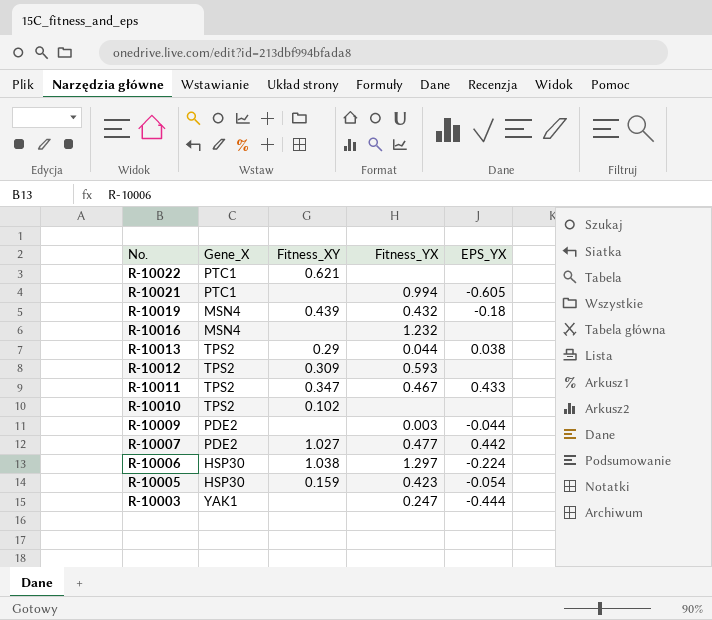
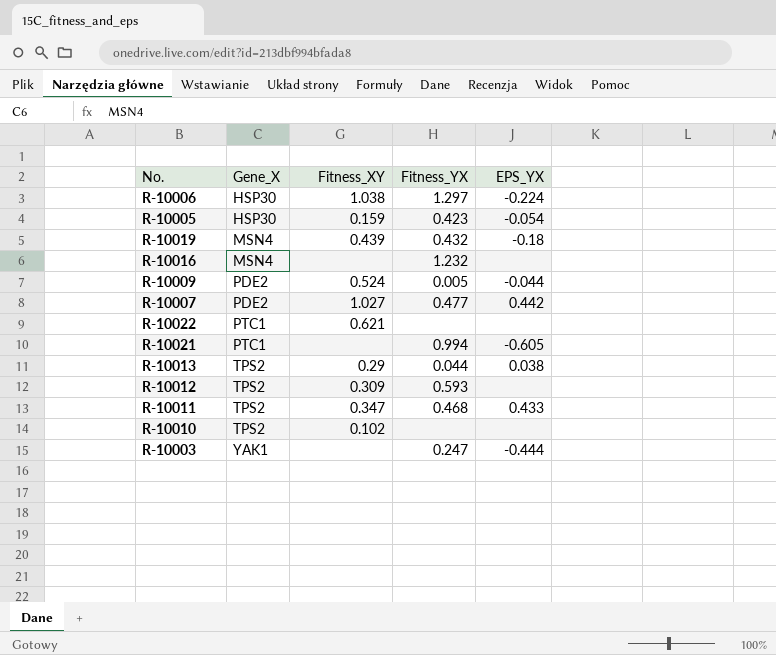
row order: No. descending -> Gene_X ascending
R-10009 | Fitness_XY: none -> 0.524
R-10009 | Fitness_YX: 0.003 -> 0.005
R-10011 | Fitness_YX: 0.467 -> 0.468

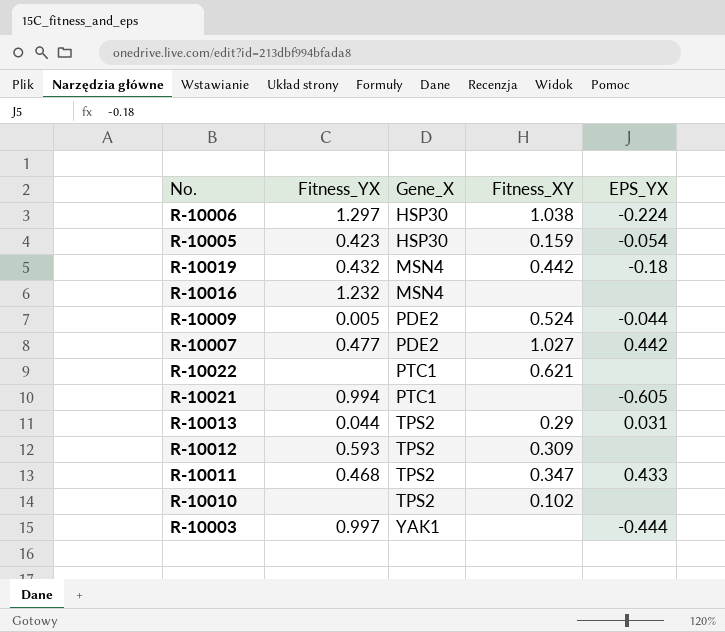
column Fitness_YX | position: 4 -> 2
R-10019 | Fitness_XY: 0.439 -> 0.442
R-10013 | EPS_YX: 0.038 -> 0.031
R-10003 | Fitness_YX: 0.247 -> 0.997

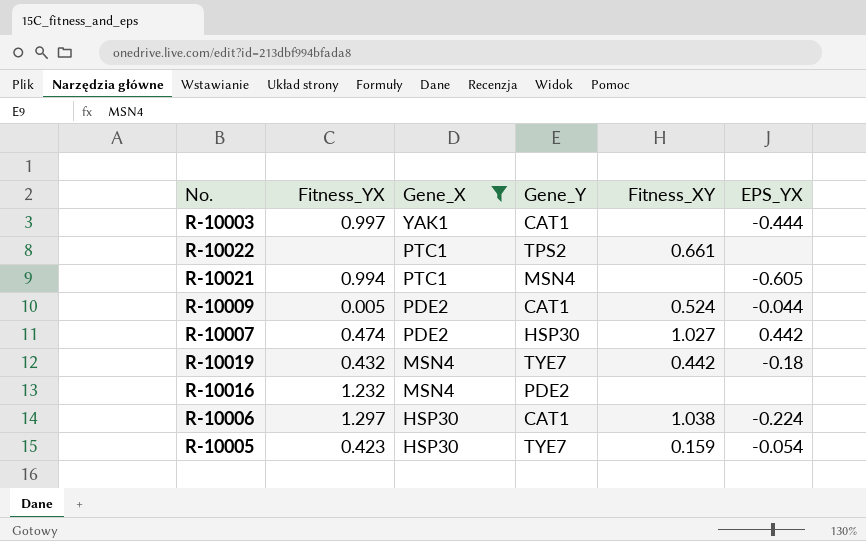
filter: none -> Gene_X != TPS2
row order: Gene_X ascending -> Gene_X descending
column Gene_Y | position: none -> 4
R-10022 | Fitness_XY: 0.621 -> 0.661
R-10007 | Fitness_YX: 0.477 -> 0.474

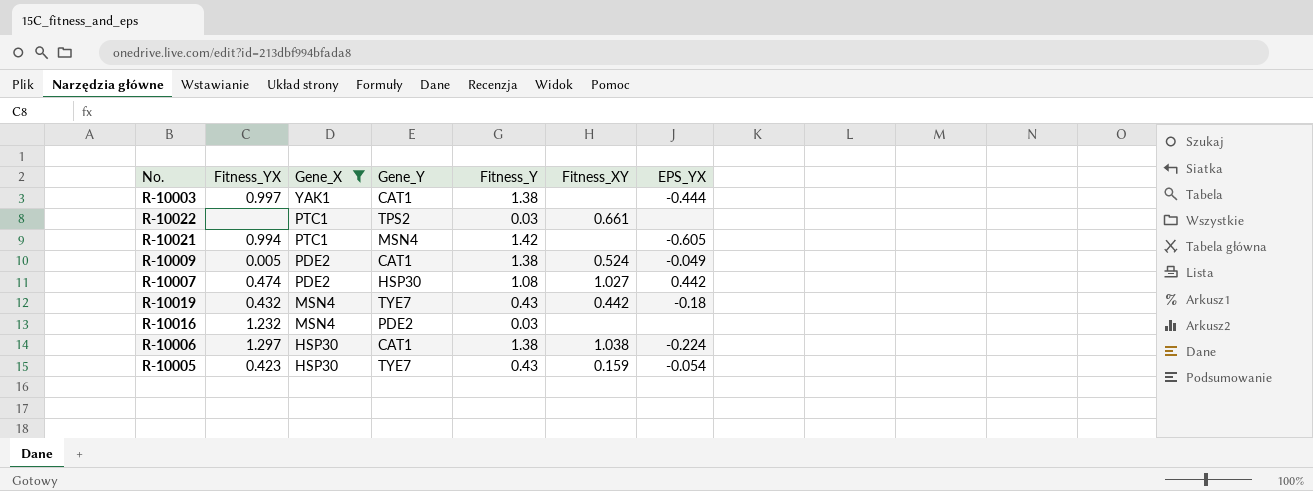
column Fitness_Y | position: none -> 5
R-10009 | EPS_YX: -0.044 -> -0.049

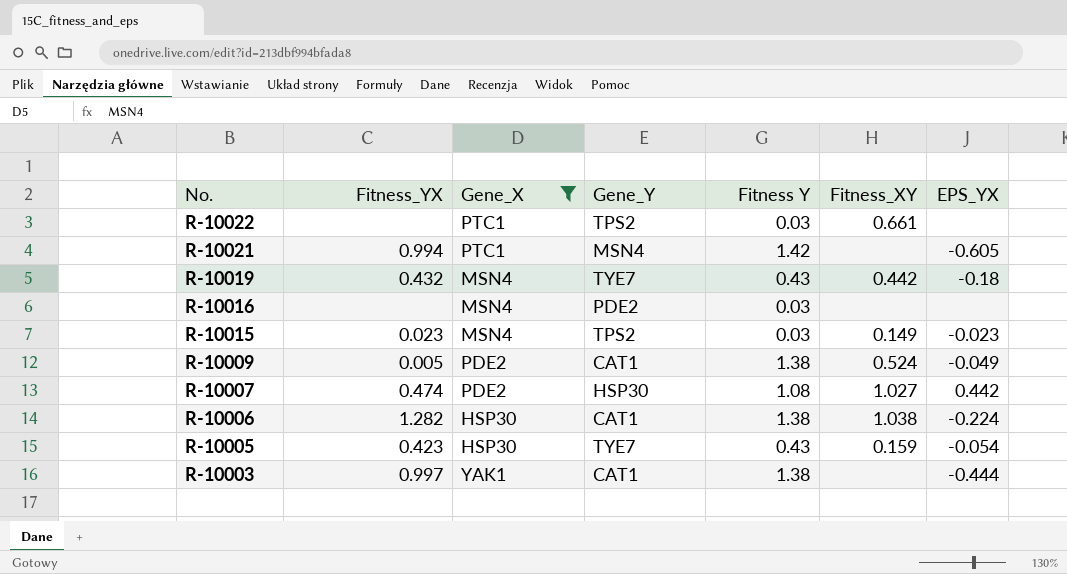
row order: Gene_X descending -> No. descending
column name: Fitness_Y -> Fitness Y
R-10016 | Fitness_YX: 1.232 -> none
row R-10015: none -> 0.023 | MSN4 | TPS2 | 0.03 | 0.149 | -0.023
R-10006 | Fitness_YX: 1.297 -> 1.282

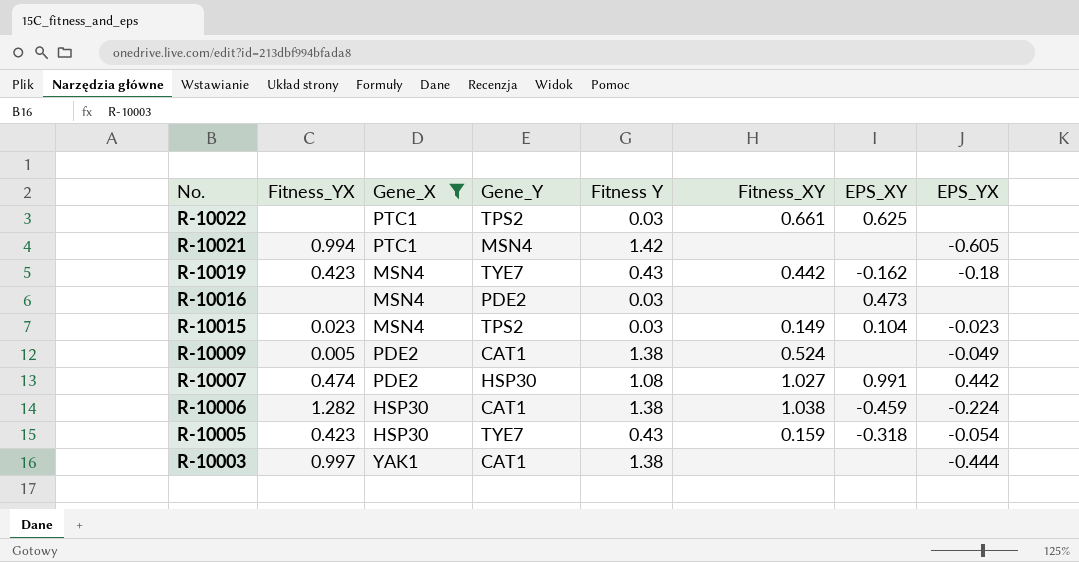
column EPS_XY | position: none -> 7
R-10019 | Fitness_YX: 0.432 -> 0.423

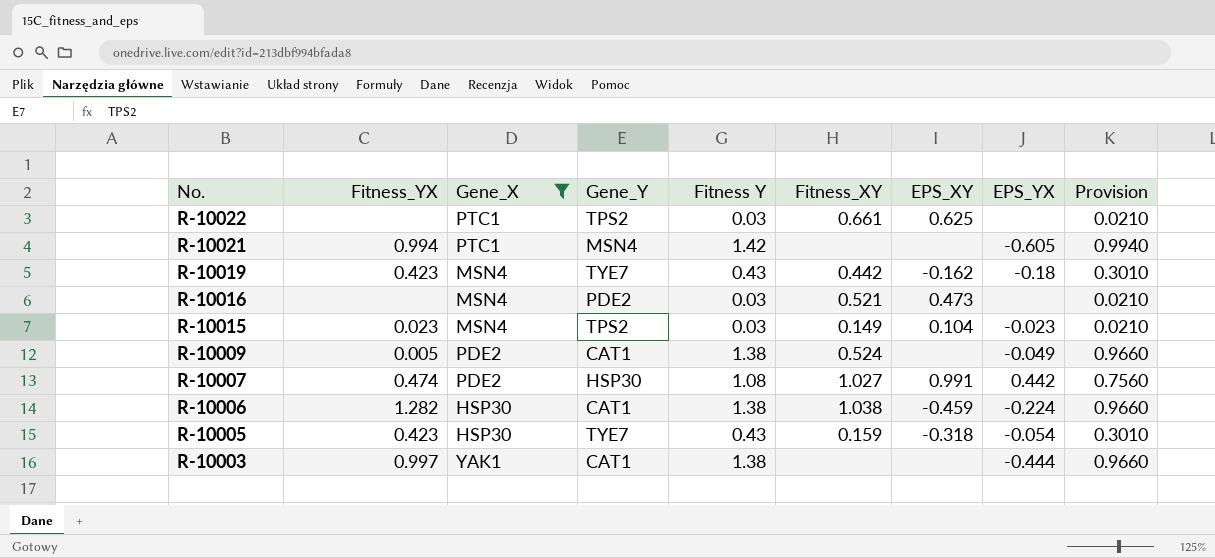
column Provision | formula: none -> [Fitness Y] * 0.7
R-10016 | Fitness_XY: none -> 0.521

